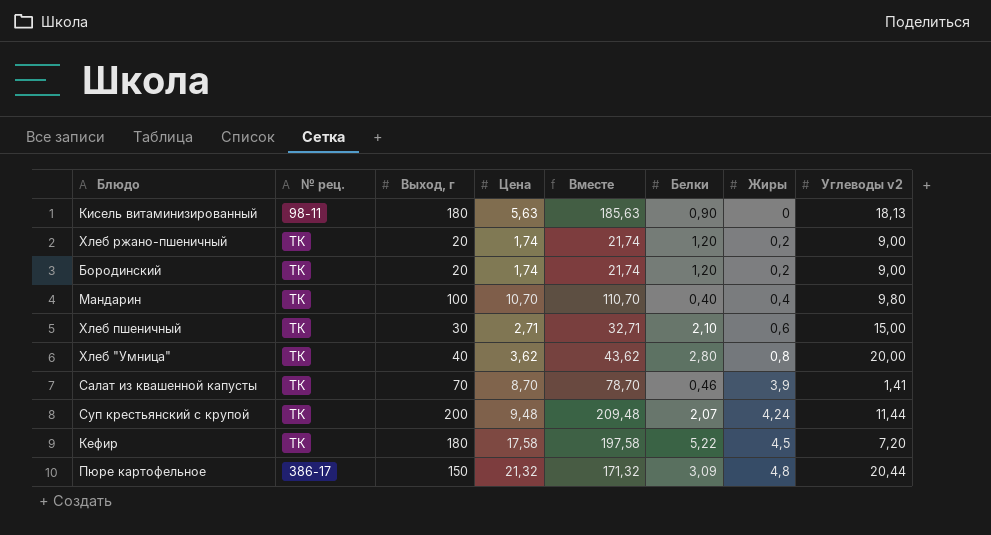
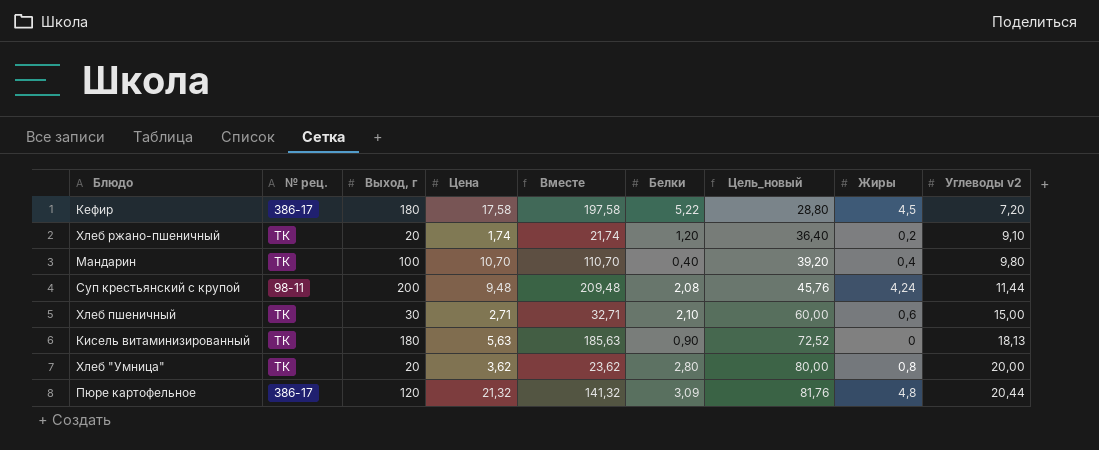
row order: Жиры ascending -> Цель_новый ascending
column Цель_новый | formula: none -> [Углеводы v2] * 4
row Бородинский: ТК | 20 | 1,74 | 21,74 | 1,20 | 0,2 | 9,00 -> none
row Салат из квашенной капусты: ТК | 70 | 8,70 | 78,70 | 0,46 | 3,9 | 1,41 -> none
Кефир | № рец.: ТК -> 386-17
Хлеб ржано-пшеничный | Углеводы v2: 9,00 -> 9,10
Суп крестьянский с крупой | № рец.: ТК -> 98-11
Суп крестьянский с крупой | Белки: 2,07 -> 2,08
Кисель витаминизированный | № рец.: 98-11 -> ТК
Хлеб "Умница" | Выход, г: 40 -> 20
Хлеб "Умница" | Вместе: 43,62 -> 23,62
Пюре картофельное | Выход, г: 150 -> 120
Пюре картофельное | Вместе: 171,32 -> 141,32

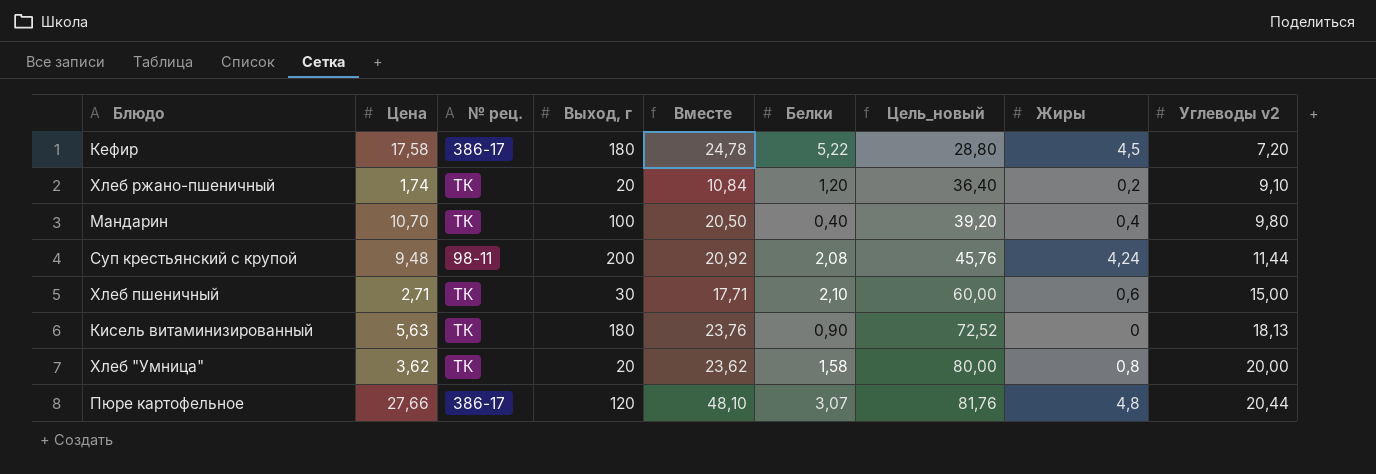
column Цена | position: 4 -> 2
column Вместе | formula: [Выход, г] + [Цена] -> [Цена] + [Углеводы v2]
Хлеб "Умница" | Белки: 2,80 -> 1,58
Пюре картофельное | Цена: 21,32 -> 27,66
Пюре картофельное | Белки: 3,09 -> 3,07

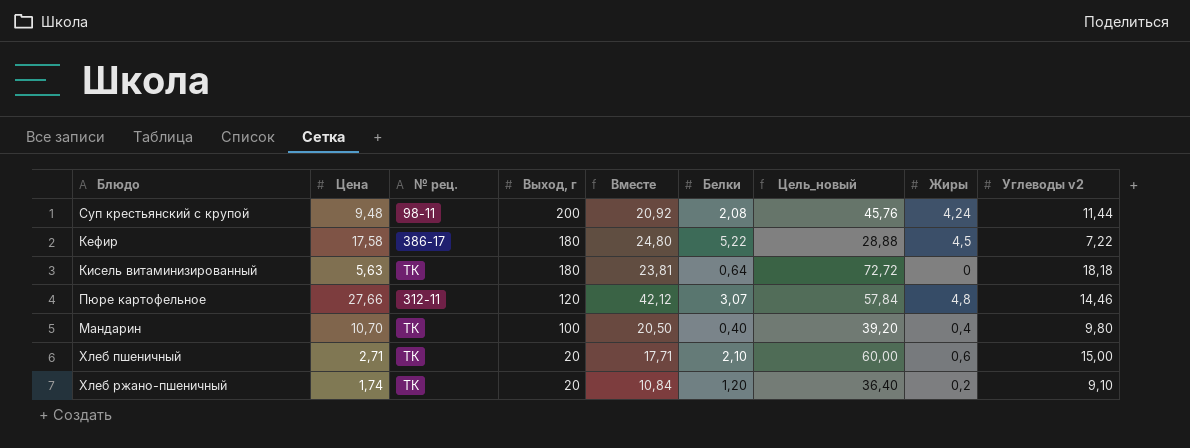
row order: Цель_новый ascending -> Выход, г descending
row Хлеб "Умница": 3,62 | ТК | 20 | 23,62 | 1,58 | 80,00 | 0,8 | 20,00 -> none
Кефир | Вместе: 24,78 -> 24,80
Кефир | Цель_новый: 28,80 -> 28,88
Кефир | Углеводы v2: 7,20 -> 7,22
Кисель витаминизированный | Вместе: 23,76 -> 23,81
Кисель витаминизированный | Белки: 0,90 -> 0,64
Кисель витаминизированный | Цель_новый: 72,52 -> 72,72
Кисель витаминизированный | Углеводы v2: 18,13 -> 18,18
Пюре картофельное | № рец.: 386-17 -> 312-11
Пюре картофельное | Вместе: 48,10 -> 42,12
Пюре картофельное | Цель_новый: 81,76 -> 57,84
Пюре картофельное | Углеводы v2: 20,44 -> 14,46
Хлеб пшеничный | Выход, г: 30 -> 20

